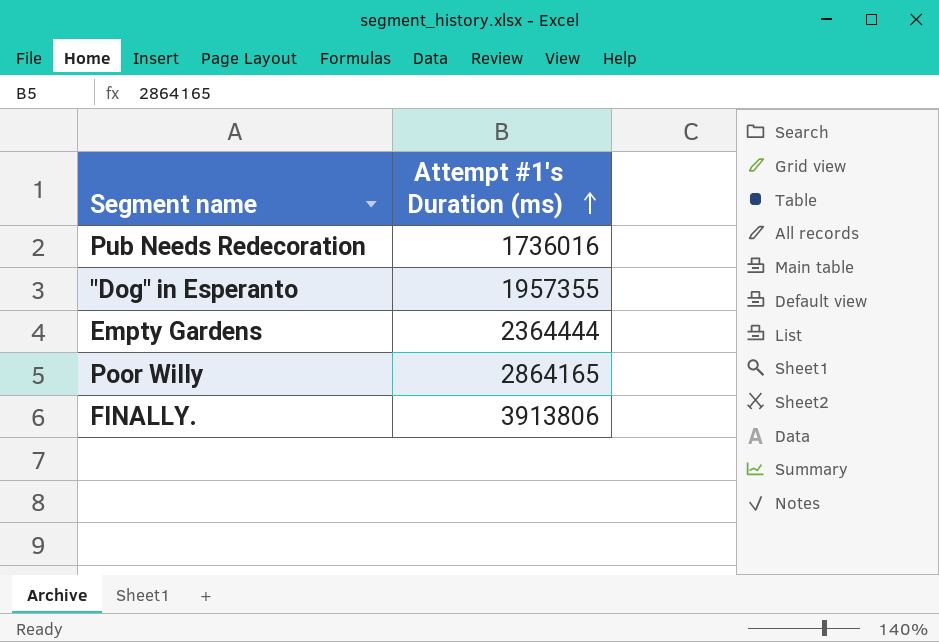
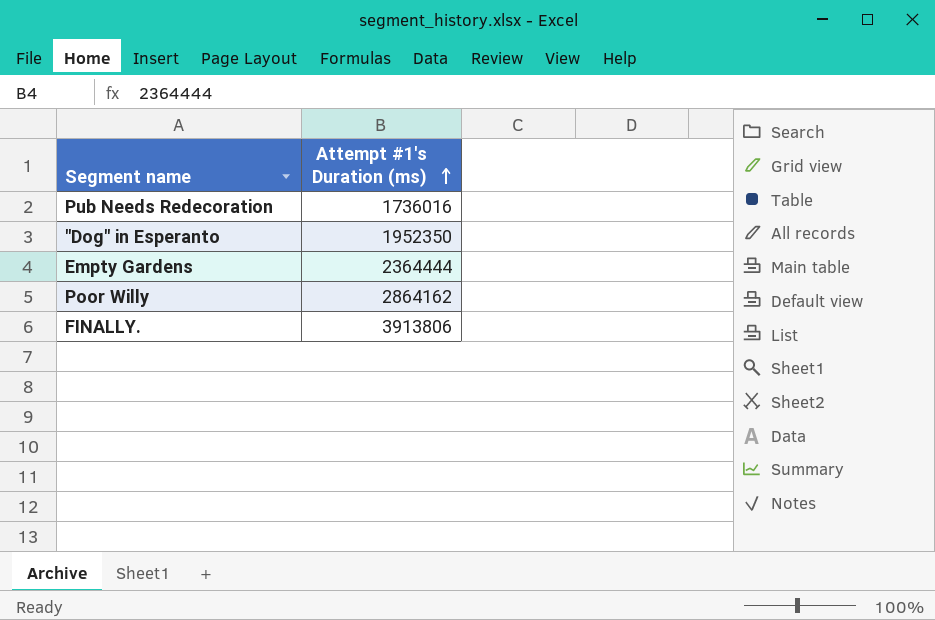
"Dog" in Esperanto | Attempt #1's Duration (ms): 1957355 -> 1952350
Poor Willy | Attempt #1's Duration (ms): 2864165 -> 2864162

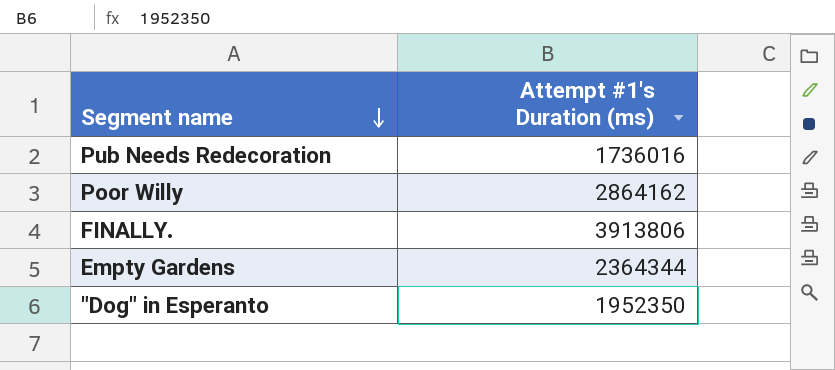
row order: Attempt #1's Duration (ms) ascending -> Segment name descending
Empty Gardens | Attempt #1's Duration (ms): 2364444 -> 2364344

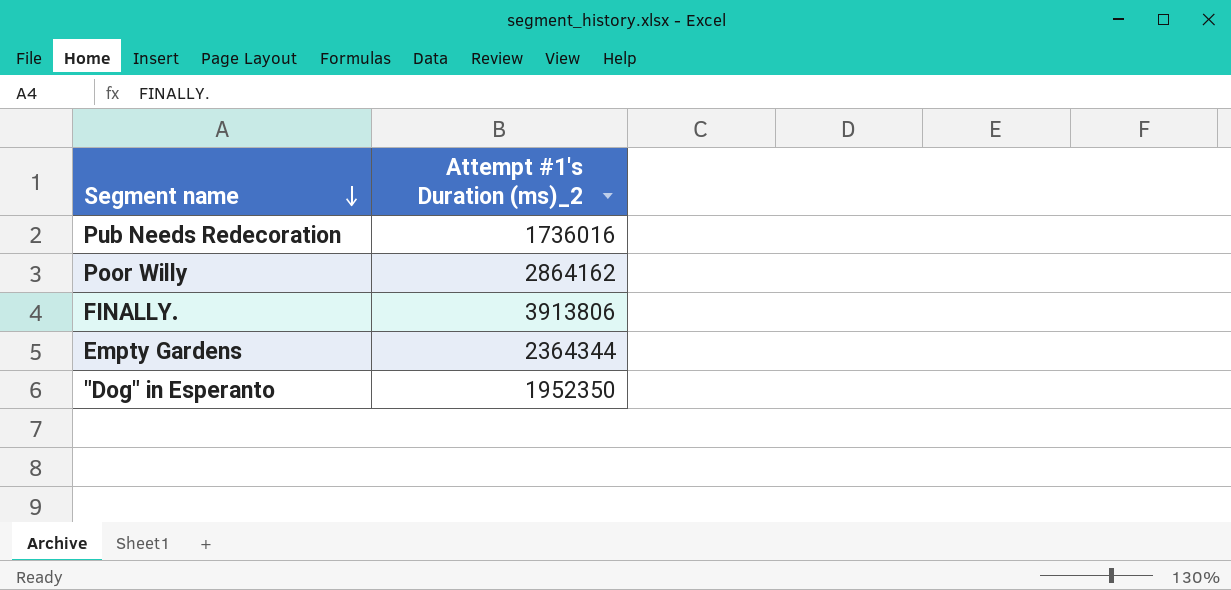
column name: Attempt #1's Duration (ms) -> Attempt #1's Duration (ms)_2

